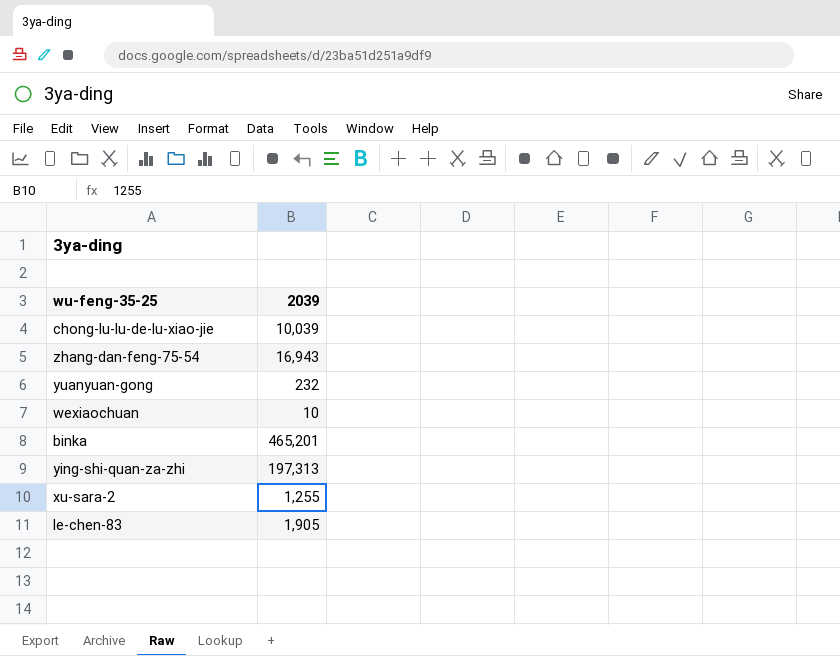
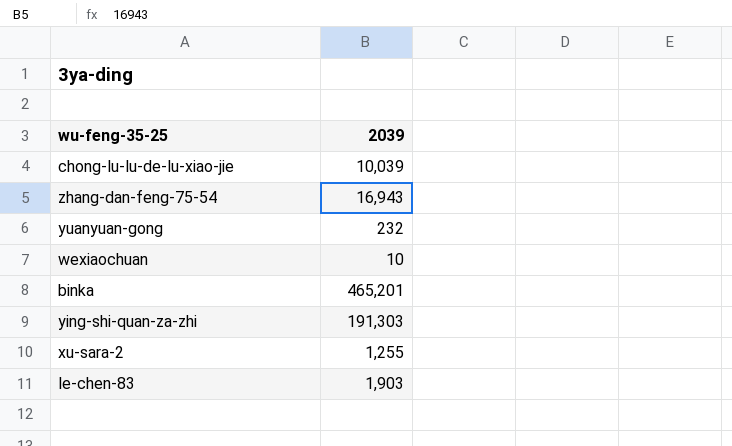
ying-shi-quan-za-zhi | 2039: 197,313 -> 191,303
le-chen-83 | 2039: 1,905 -> 1,903

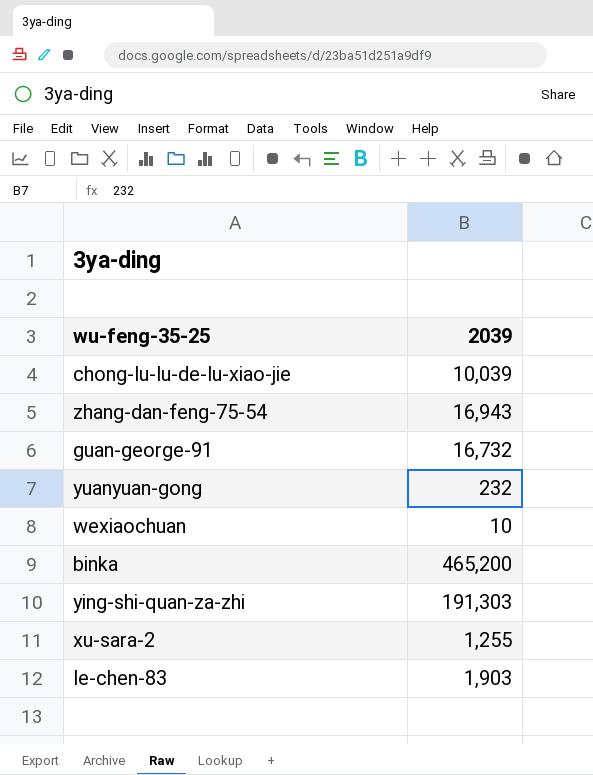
row guan-george-91: none -> 16,732
binka | 2039: 465,201 -> 465,200

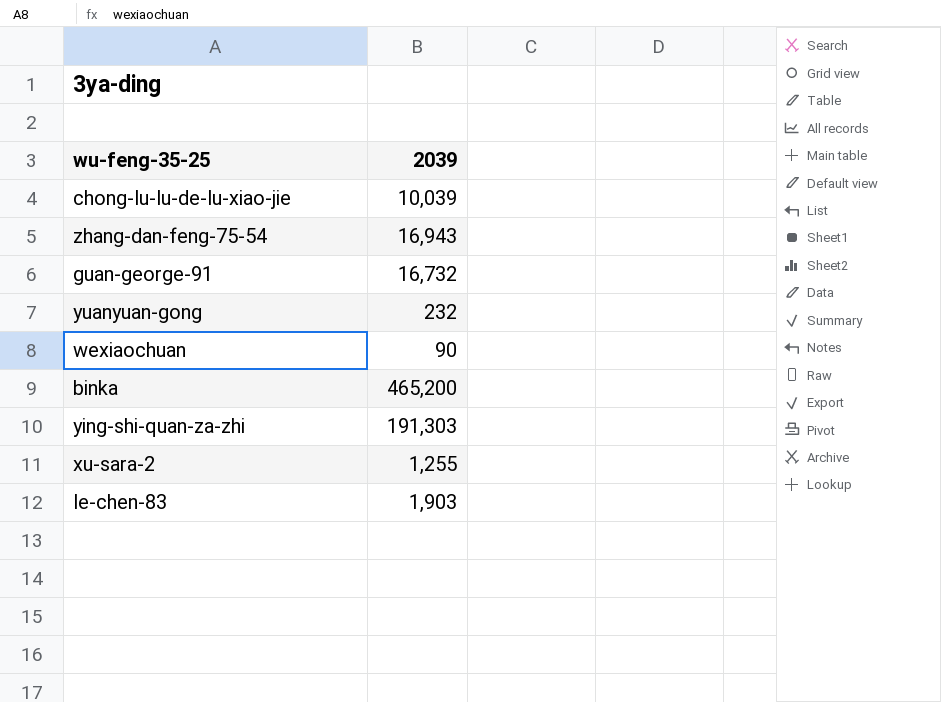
wexiaochuan | 2039: 10 -> 90

